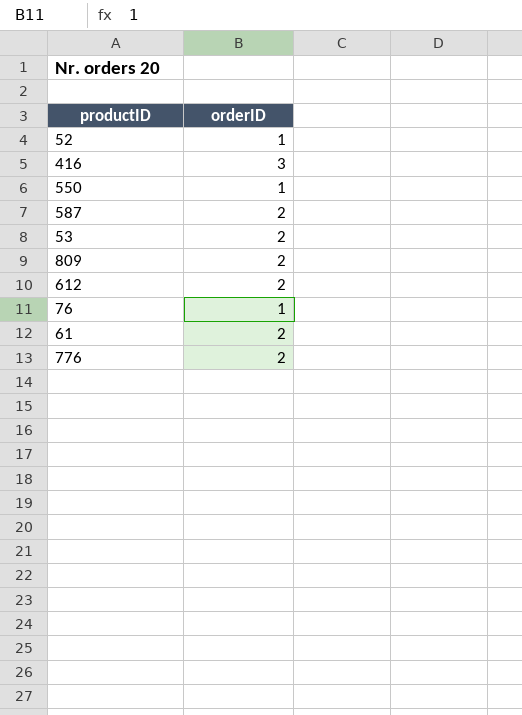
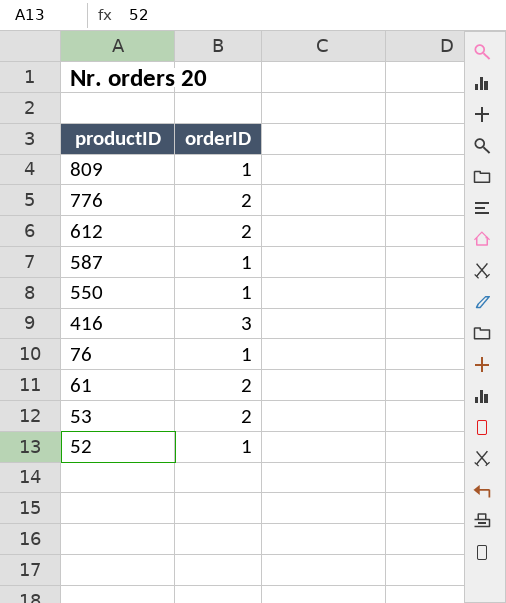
row order: none -> productID descending
809 | orderID: 2 -> 1
587 | orderID: 2 -> 1

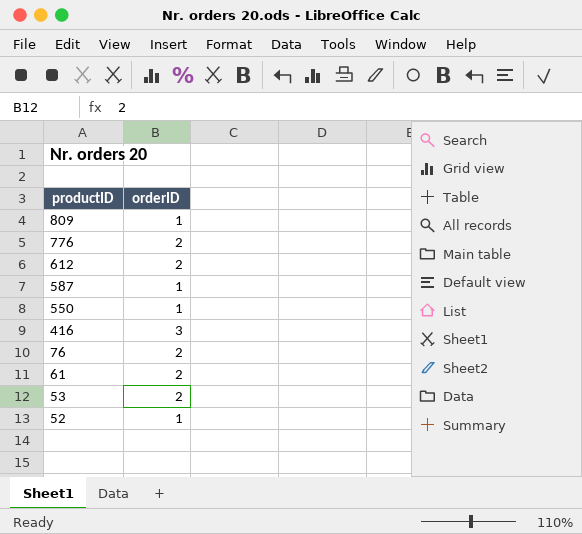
76 | orderID: 1 -> 2

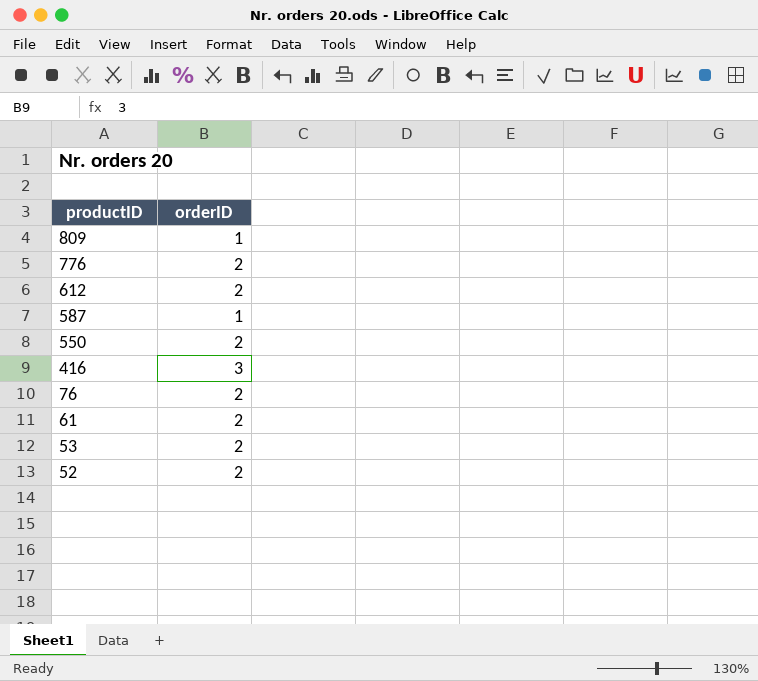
550 | orderID: 1 -> 2
52 | orderID: 1 -> 2

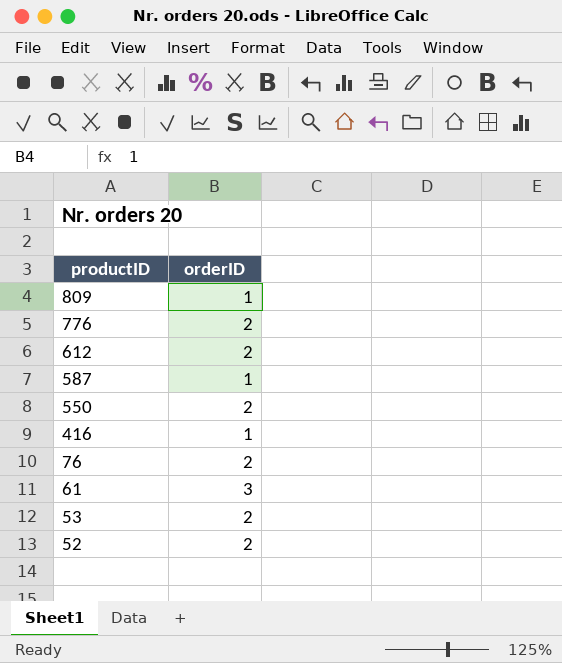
416 | orderID: 3 -> 1
61 | orderID: 2 -> 3

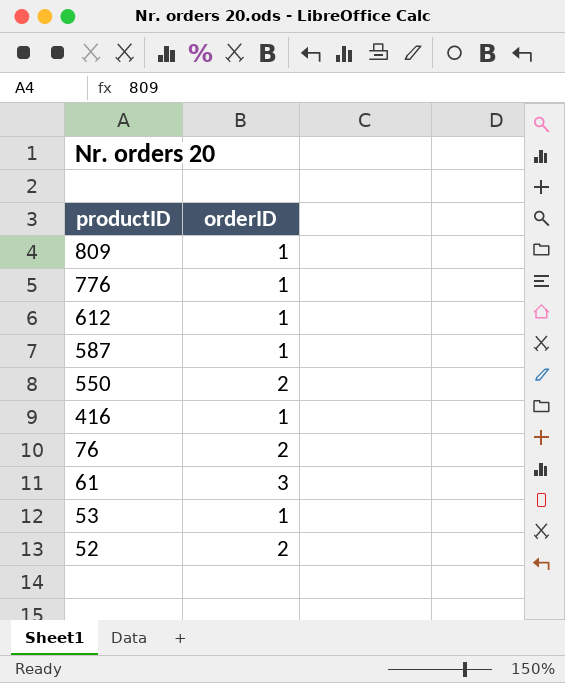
776 | orderID: 2 -> 1
612 | orderID: 2 -> 1
53 | orderID: 2 -> 1

